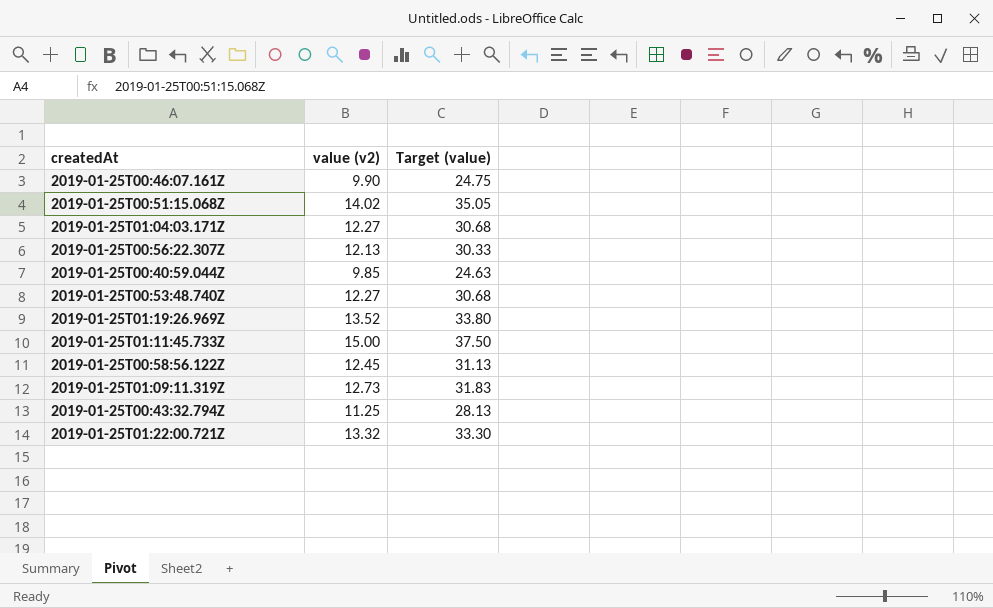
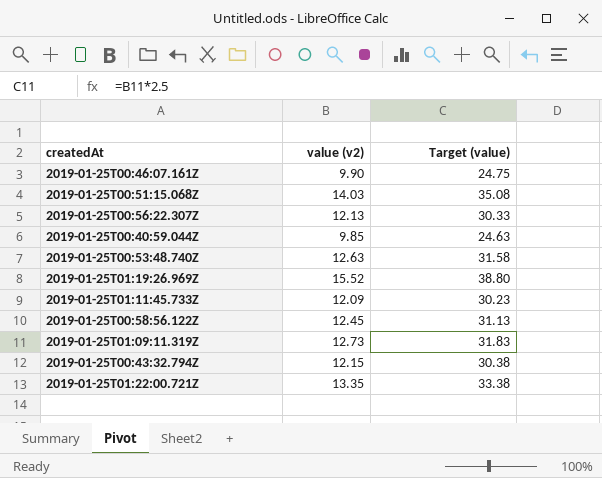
row 2019-01-25T01:04:03.171Z: 12.27 | 30.68 -> none
2019-01-25T00:51:15.068Z | value (v2): 14.02 -> 14.03
2019-01-25T00:51:15.068Z | Target (value): 35.05 -> 35.08
2019-01-25T00:53:48.740Z | value (v2): 12.27 -> 12.63
2019-01-25T00:53:48.740Z | Target (value): 30.68 -> 31.58
2019-01-25T01:19:26.969Z | value (v2): 13.52 -> 15.52
2019-01-25T01:19:26.969Z | Target (value): 33.80 -> 38.80
2019-01-25T01:11:45.733Z | value (v2): 15.00 -> 12.09
2019-01-25T01:11:45.733Z | Target (value): 37.50 -> 30.23
2019-01-25T00:43:32.794Z | value (v2): 11.25 -> 12.15
2019-01-25T00:43:32.794Z | Target (value): 28.13 -> 30.38
2019-01-25T01:22:00.721Z | value (v2): 13.32 -> 13.35
2019-01-25T01:22:00.721Z | Target (value): 33.30 -> 33.38

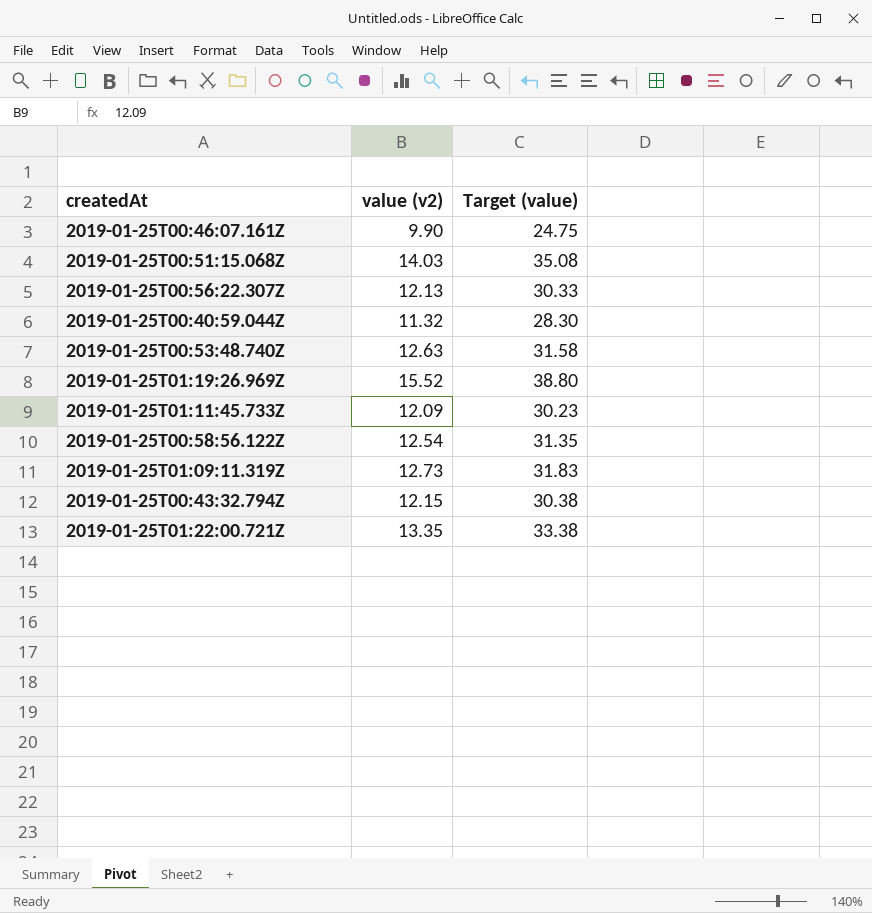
2019-01-25T00:40:59.044Z | value (v2): 9.85 -> 11.32
2019-01-25T00:40:59.044Z | Target (value): 24.63 -> 28.30
2019-01-25T00:58:56.122Z | value (v2): 12.45 -> 12.54
2019-01-25T00:58:56.122Z | Target (value): 31.13 -> 31.35

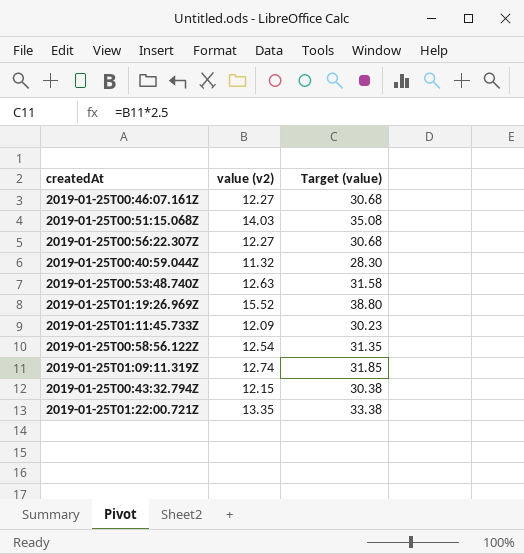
2019-01-25T00:46:07.161Z | value (v2): 9.90 -> 12.27
2019-01-25T00:46:07.161Z | Target (value): 24.75 -> 30.68
2019-01-25T00:56:22.307Z | value (v2): 12.13 -> 12.27
2019-01-25T00:56:22.307Z | Target (value): 30.33 -> 30.68
2019-01-25T01:09:11.319Z | value (v2): 12.73 -> 12.74
2019-01-25T01:09:11.319Z | Target (value): 31.83 -> 31.85

